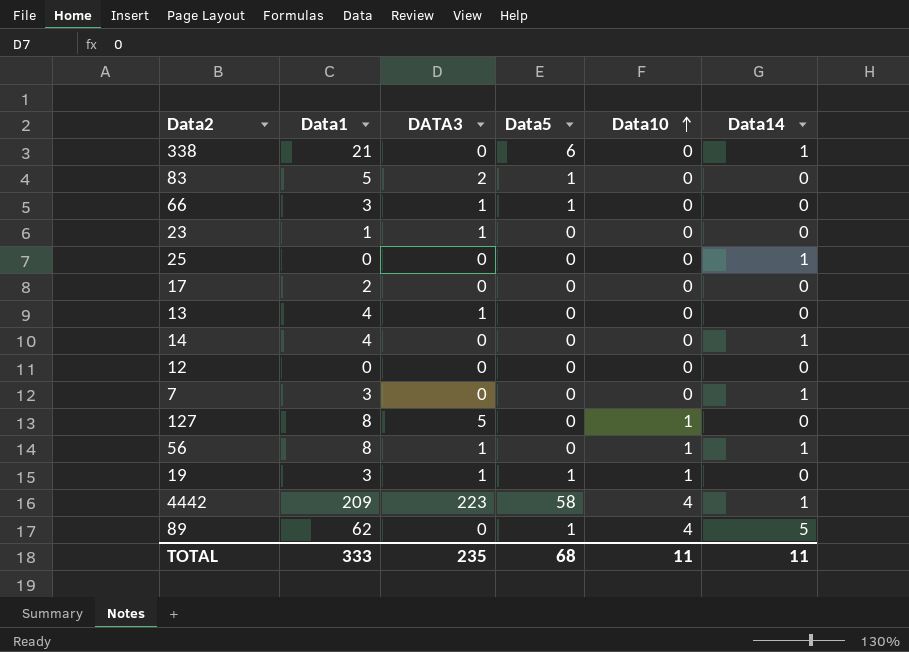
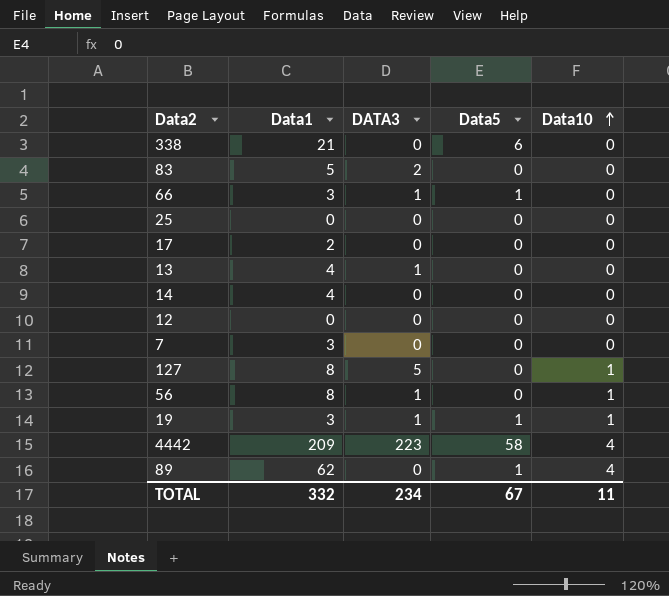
column Data14 | position: 6 -> none
row 23: 1 | 1 | 0 | 0 | 0 -> none
83 | Data5: 1 -> 0
TOTAL | Data1: 333 -> 332
TOTAL | DATA3: 235 -> 234
TOTAL | Data5: 68 -> 67

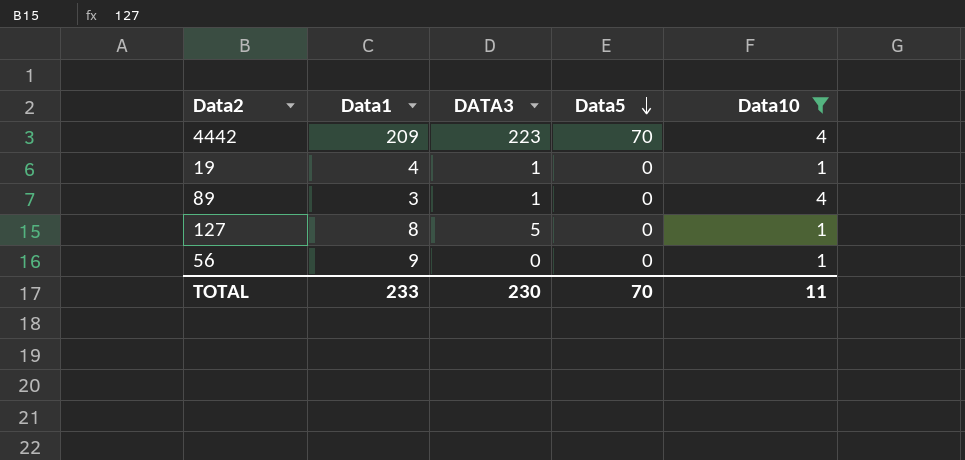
filter: none -> Data10 != 0
row order: Data10 ascending -> Data5 descending
4442 | Data5: 58 -> 70
19 | Data1: 3 -> 4
19 | Data5: 1 -> 0
89 | Data1: 62 -> 3
89 | DATA3: 0 -> 1
89 | Data5: 1 -> 0
56 | Data1: 8 -> 9
56 | DATA3: 1 -> 0
TOTAL | Data1: 332 -> 233
TOTAL | DATA3: 234 -> 230
TOTAL | Data5: 67 -> 70

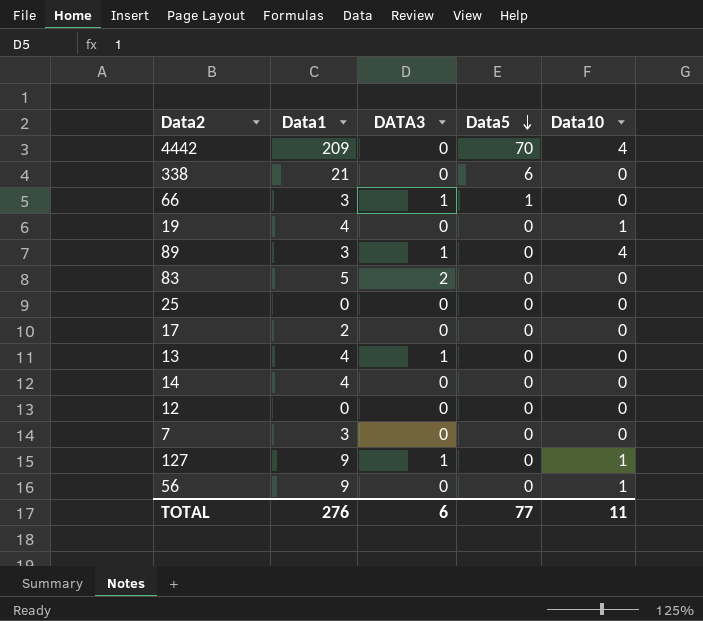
filter: Data10 != 0 -> none
4442 | DATA3: 223 -> 0
19 | DATA3: 1 -> 0
127 | Data1: 8 -> 9
127 | DATA3: 5 -> 1
TOTAL | Data1: 233 -> 276
TOTAL | DATA3: 230 -> 6
TOTAL | Data5: 70 -> 77

